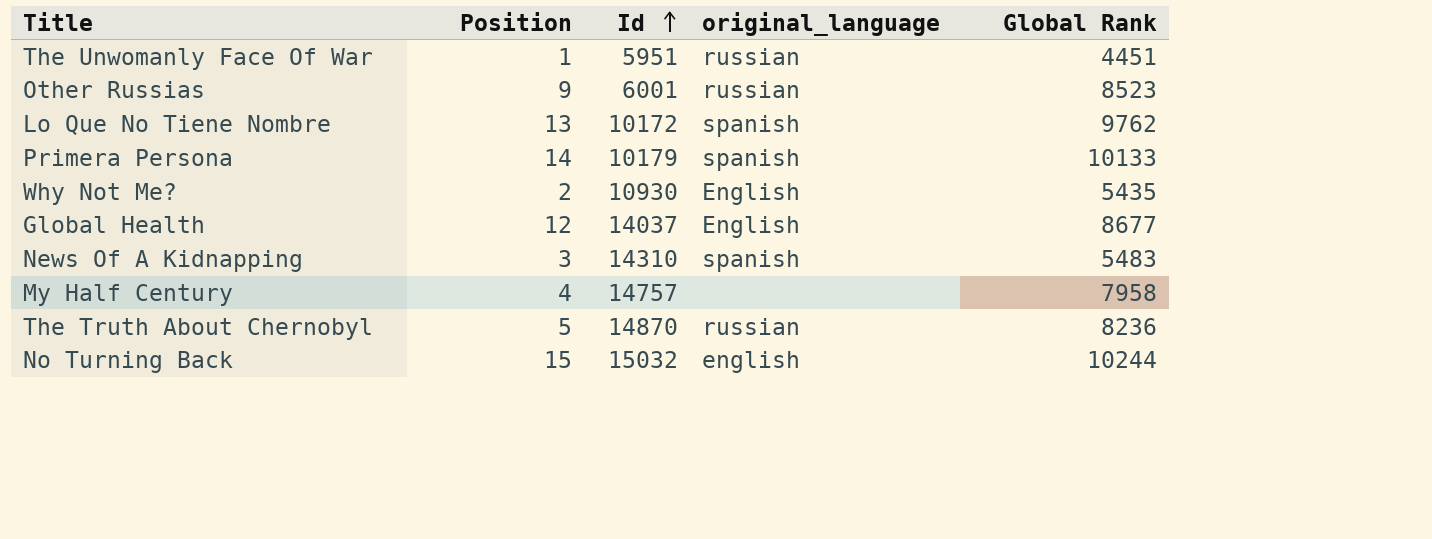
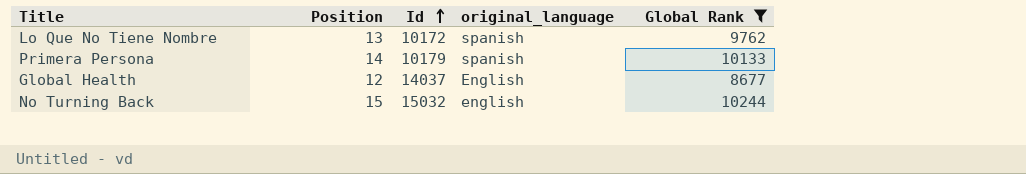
filter: none -> Global Rank >= 8677

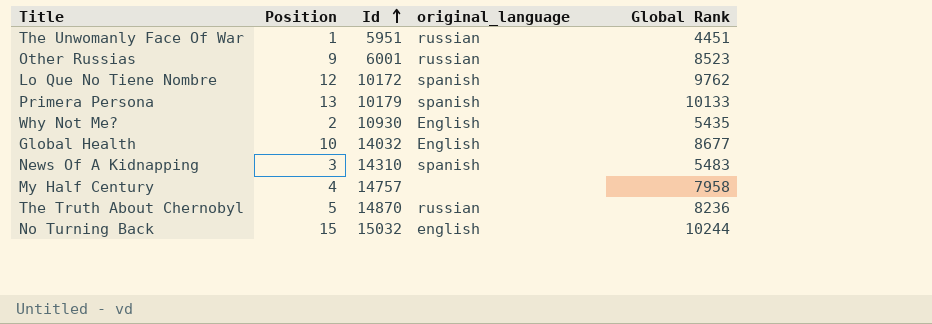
filter: Global Rank >= 8677 -> none
Lo Que No Tiene Nombre | Position: 13 -> 12
Primera Persona | Position: 14 -> 13
Global Health | Position: 12 -> 10
Global Health | Id: 14037 -> 14032

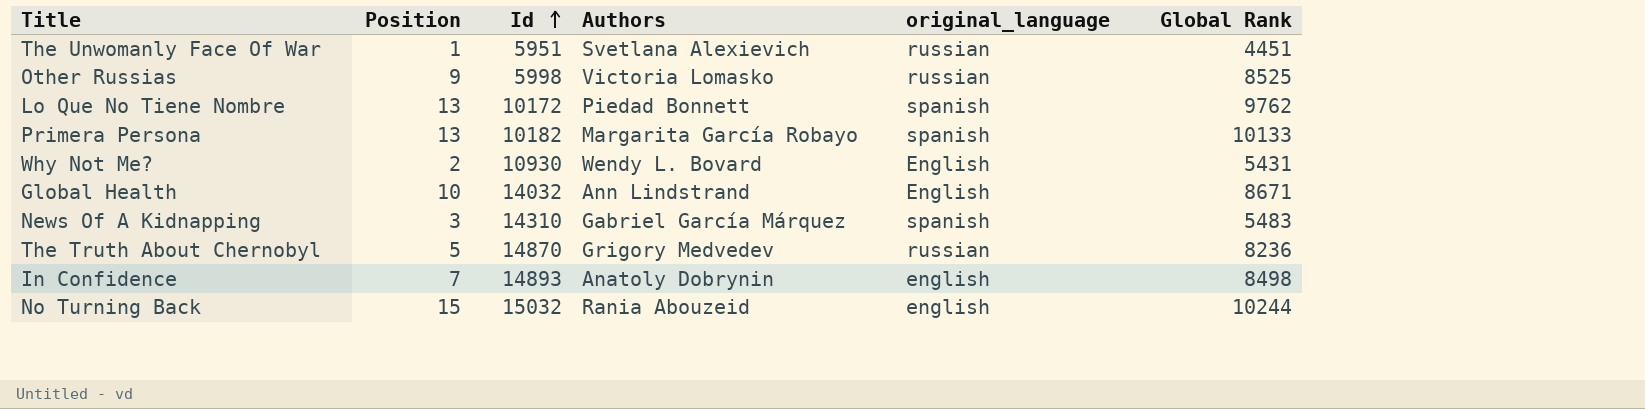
column Authors | position: none -> 4
row My Half Century: 4 | 14757 | none | 7958 -> none
Other Russias | Id: 6001 -> 5998
Other Russias | Global Rank: 8523 -> 8525
Lo Que No Tiene Nombre | Position: 12 -> 13
Primera Persona | Id: 10179 -> 10182
Why Not Me? | Global Rank: 5435 -> 5431
Global Health | Global Rank: 8677 -> 8671
row In Confidence: none -> 7 | 14893 | Anatoly Dobrynin | english | 8498

